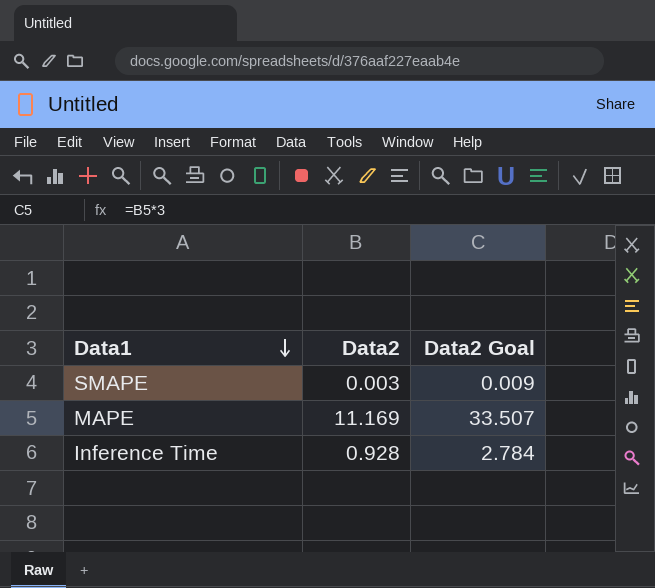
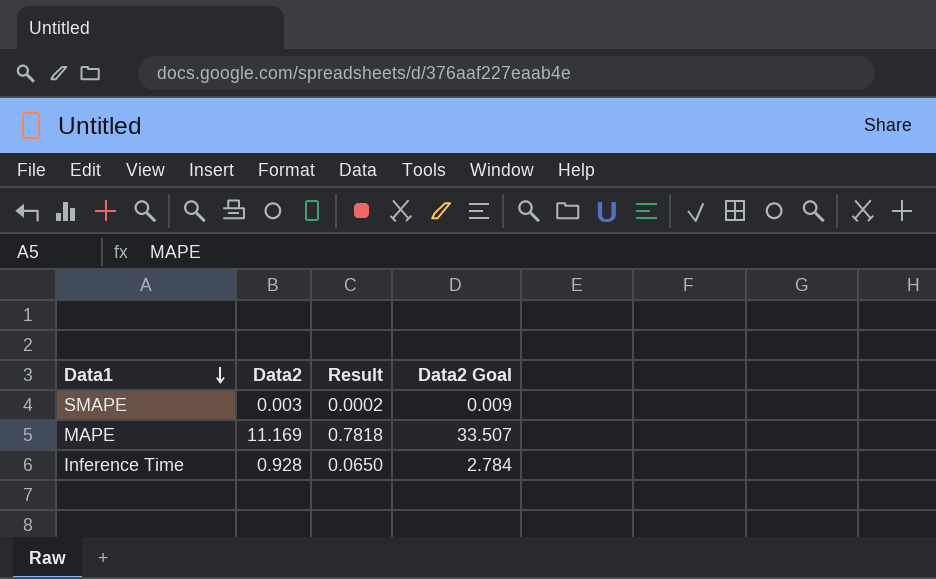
column Result | formula: none -> [Data2] * 0.07

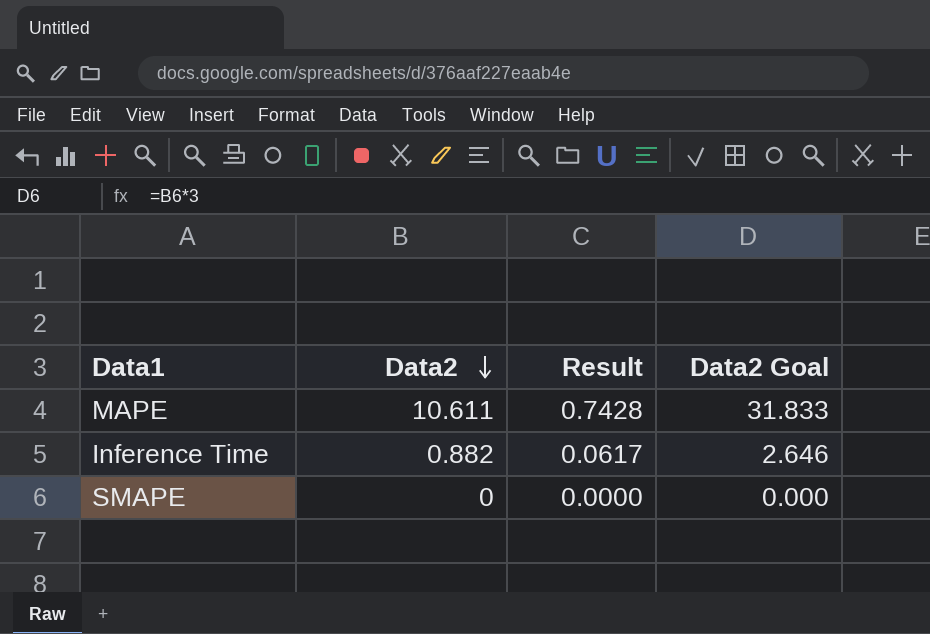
row order: Data1 descending -> Data2 descending
MAPE | Data2: 11.169 -> 10.611
MAPE | Result: 0.7818 -> 0.7428
MAPE | Data2 Goal: 33.507 -> 31.833
Inference Time | Data2: 0.928 -> 0.882
Inference Time | Result: 0.0650 -> 0.0617
Inference Time | Data2 Goal: 2.784 -> 2.646
SMAPE | Data2: 0.003 -> 0
SMAPE | Result: 0.0002 -> 0.0000
SMAPE | Data2 Goal: 0.009 -> 0.000

